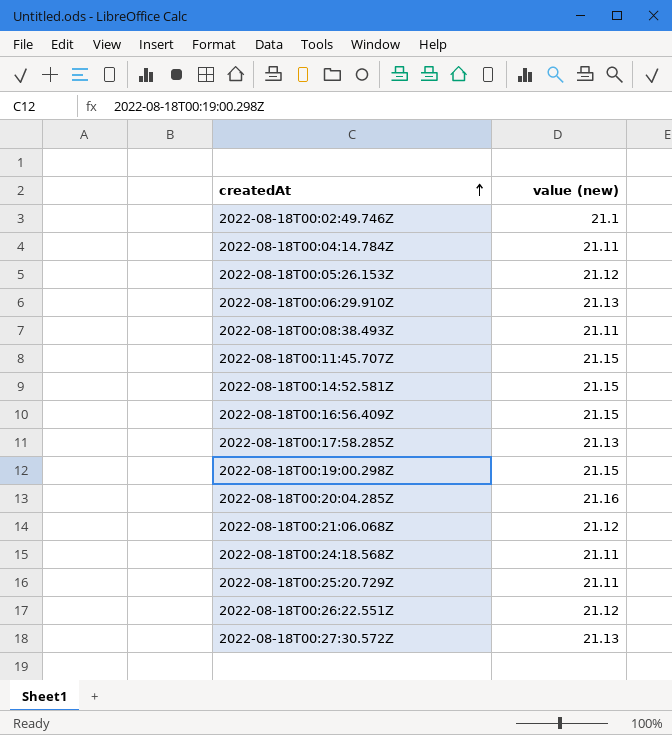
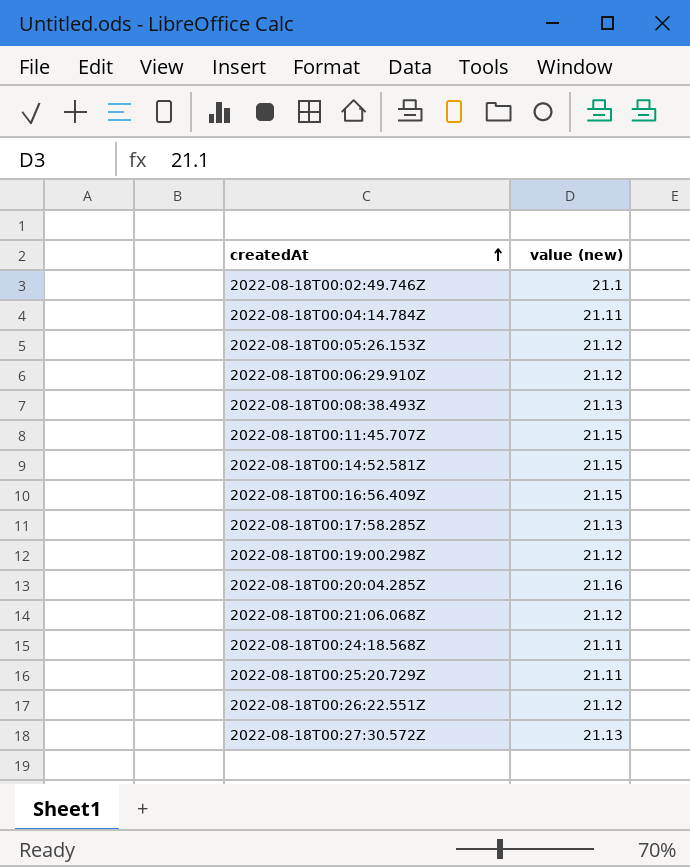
2022-08-18T00:06:29.910Z | value (new): 21.13 -> 21.12
2022-08-18T00:08:38.493Z | value (new): 21.11 -> 21.13
2022-08-18T00:19:00.298Z | value (new): 21.15 -> 21.12

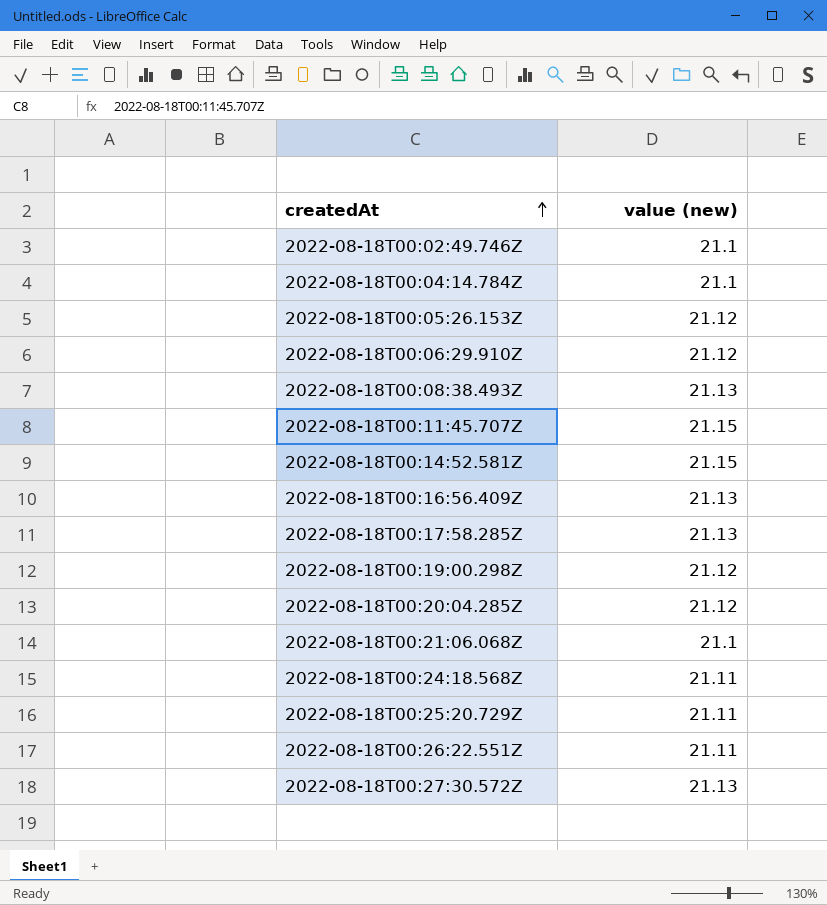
2022-08-18T00:04:14.784Z | value (new): 21.11 -> 21.1
2022-08-18T00:16:56.409Z | value (new): 21.15 -> 21.13
2022-08-18T00:20:04.285Z | value (new): 21.16 -> 21.12
2022-08-18T00:21:06.068Z | value (new): 21.12 -> 21.1
2022-08-18T00:26:22.551Z | value (new): 21.12 -> 21.11

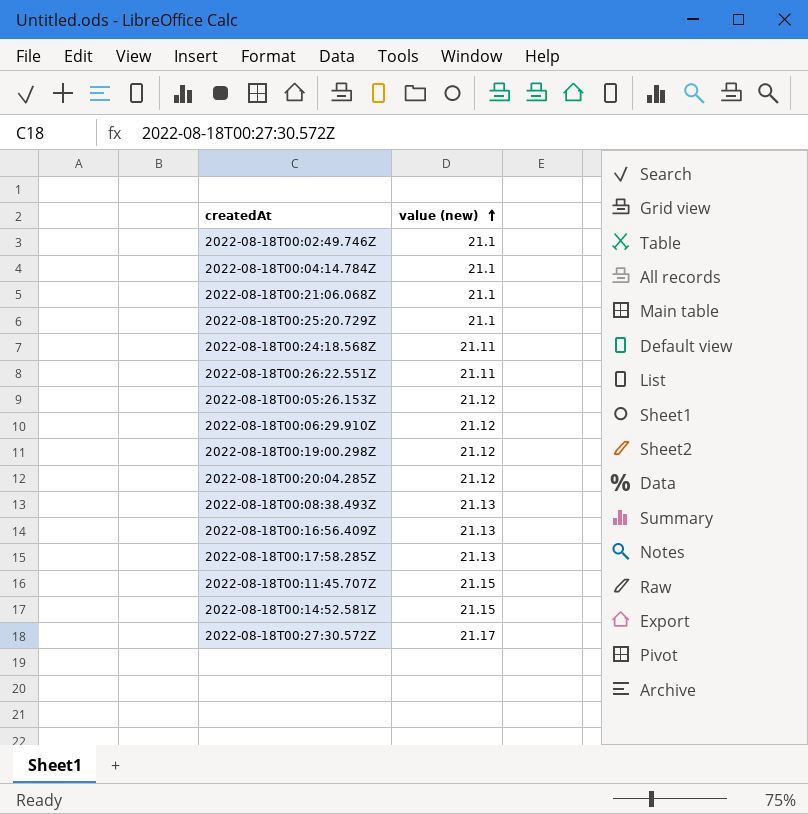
row order: createdAt ascending -> value (new) ascending
2022-08-18T00:25:20.729Z | value (new): 21.11 -> 21.1
2022-08-18T00:27:30.572Z | value (new): 21.13 -> 21.17

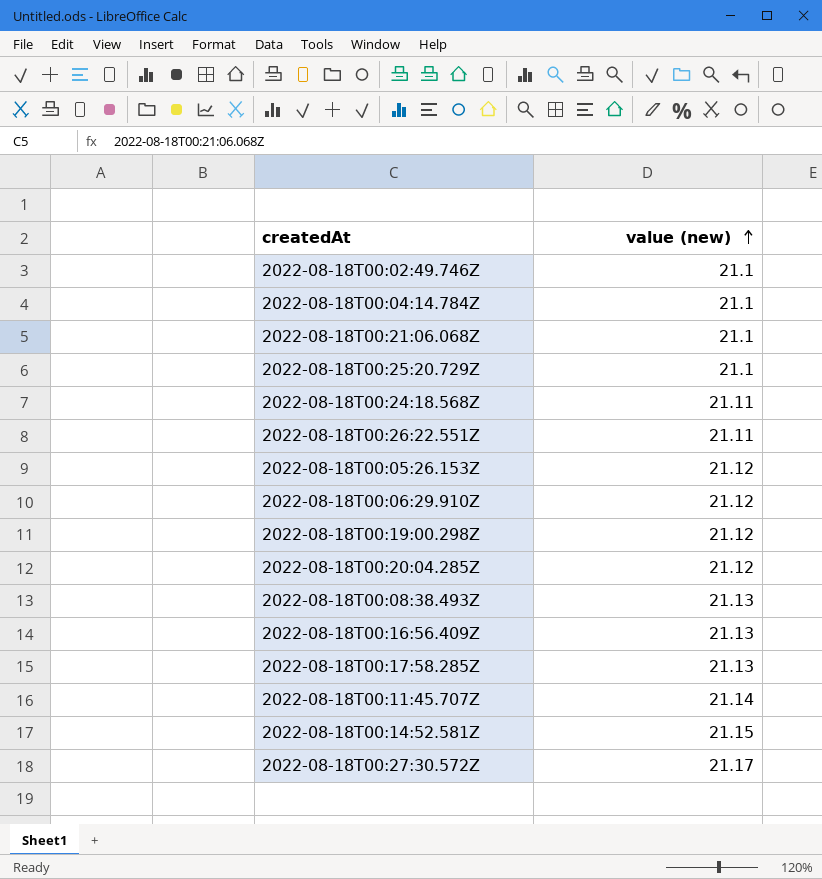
2022-08-18T00:11:45.707Z | value (new): 21.15 -> 21.14

